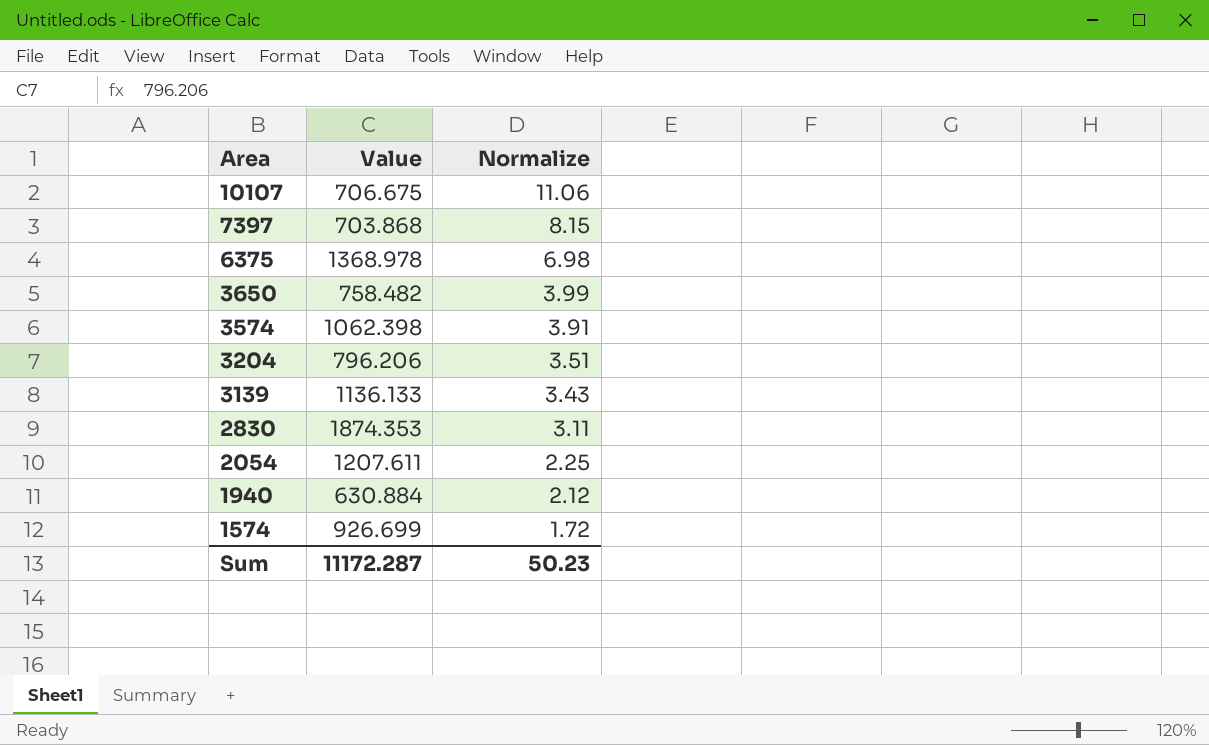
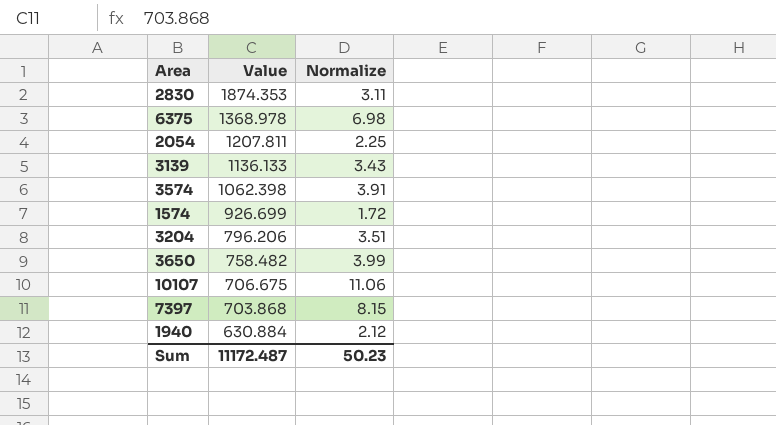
row order: Area descending -> Value descending
2054 | Value: 1207.611 -> 1207.811
Sum | Value: 11172.287 -> 11172.487

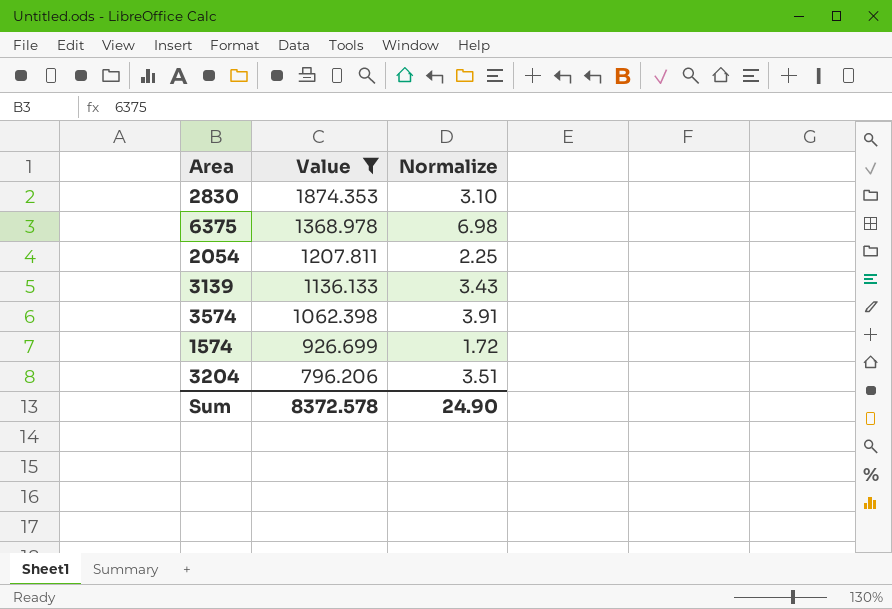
filter: none -> Value >= 796.206
2830 | Normalize: 3.11 -> 3.10
Sum | Value: 11172.487 -> 8372.578
Sum | Normalize: 50.23 -> 24.90

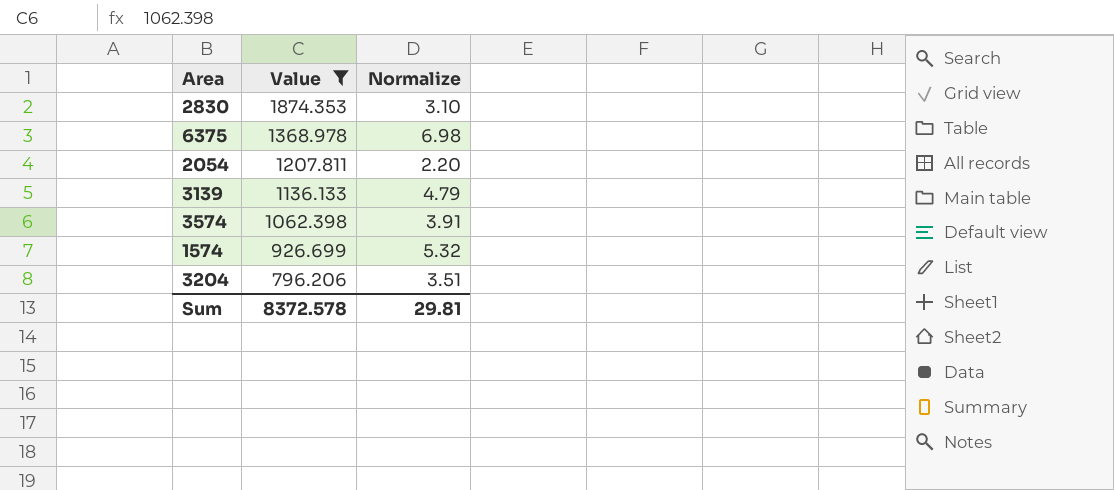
2054 | Normalize: 2.25 -> 2.20
3139 | Normalize: 3.43 -> 4.79
1574 | Normalize: 1.72 -> 5.32
Sum | Normalize: 24.90 -> 29.81

